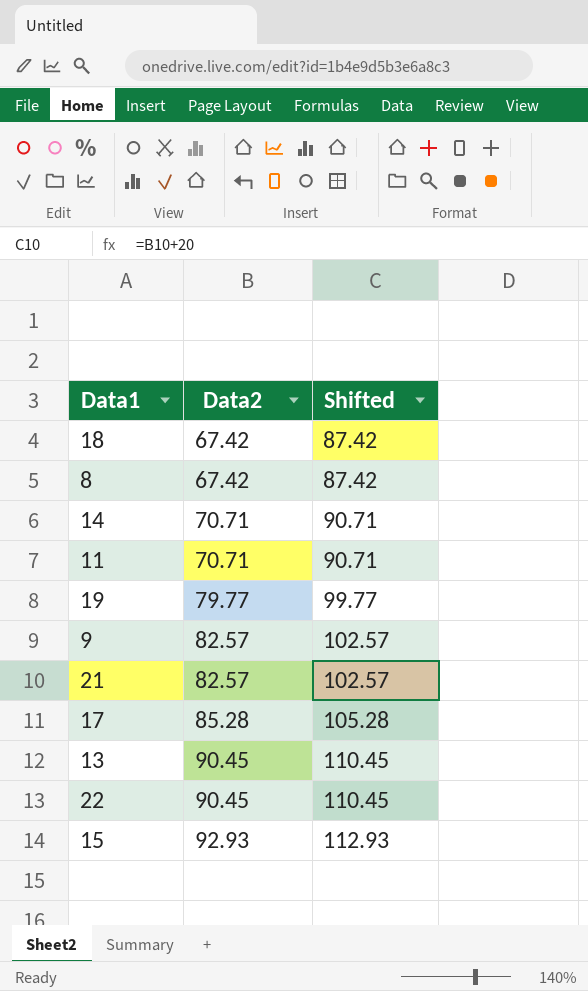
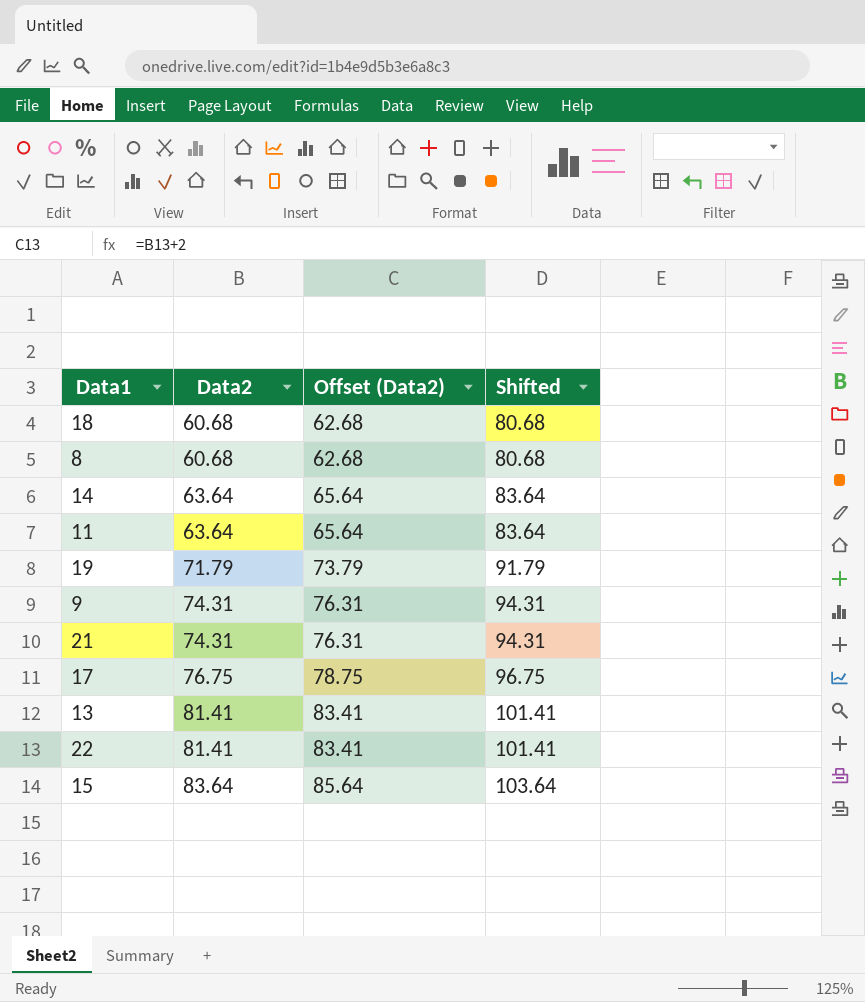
column Offset (Data2) | formula: none -> [Data2] + 2
18 | Data2: 67.42 -> 60.68
18 | Shifted: 87.42 -> 80.68
8 | Data2: 67.42 -> 60.68
8 | Shifted: 87.42 -> 80.68
14 | Data2: 70.71 -> 63.64
14 | Shifted: 90.71 -> 83.64
11 | Data2: 70.71 -> 63.64
11 | Shifted: 90.71 -> 83.64
19 | Data2: 79.77 -> 71.79
19 | Shifted: 99.77 -> 91.79
9 | Data2: 82.57 -> 74.31
9 | Shifted: 102.57 -> 94.31
21 | Data2: 82.57 -> 74.31
21 | Shifted: 102.57 -> 94.31
17 | Data2: 85.28 -> 76.75
17 | Shifted: 105.28 -> 96.75
13 | Data2: 90.45 -> 81.41
13 | Shifted: 110.45 -> 101.41
22 | Data2: 90.45 -> 81.41
22 | Shifted: 110.45 -> 101.41
15 | Data2: 92.93 -> 83.64
15 | Shifted: 112.93 -> 103.64

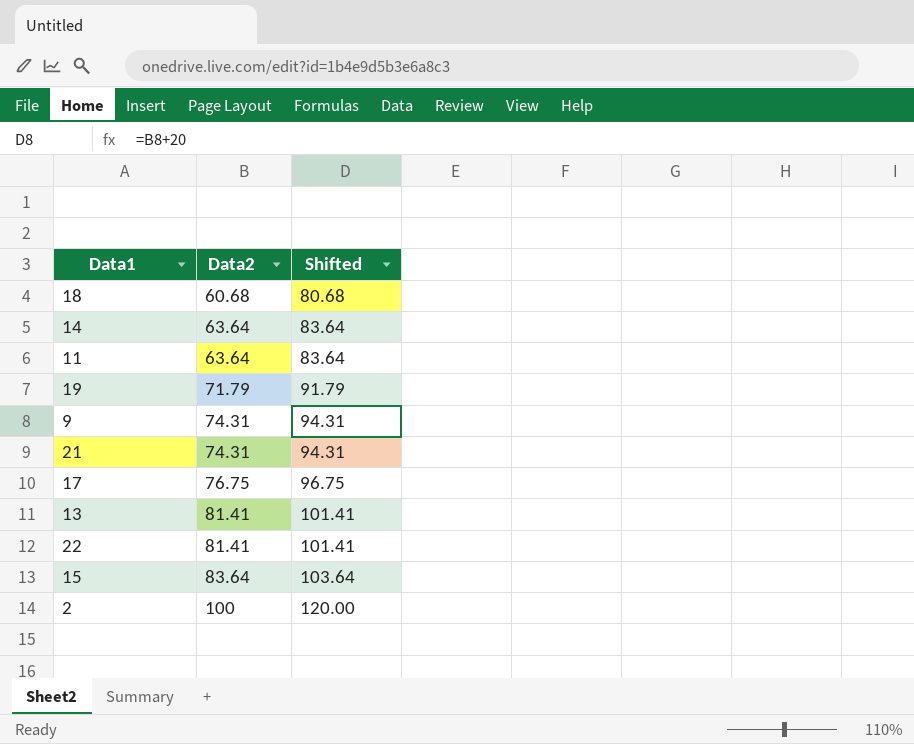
column Offset (Data2) | formula: [Data2] + 2 -> none
row 8: 60.68 | 62.68 | 80.68 -> none
row 2: none -> 100 | 120.00

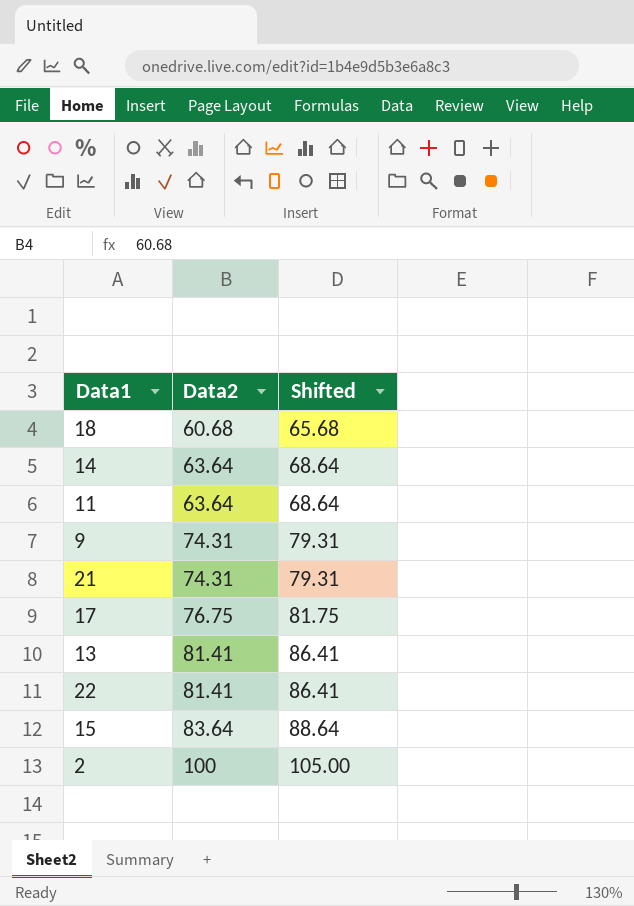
column Shifted | formula: [Data2] + 20 -> [Data2] + 5
row 19: 71.79 | 91.79 -> none

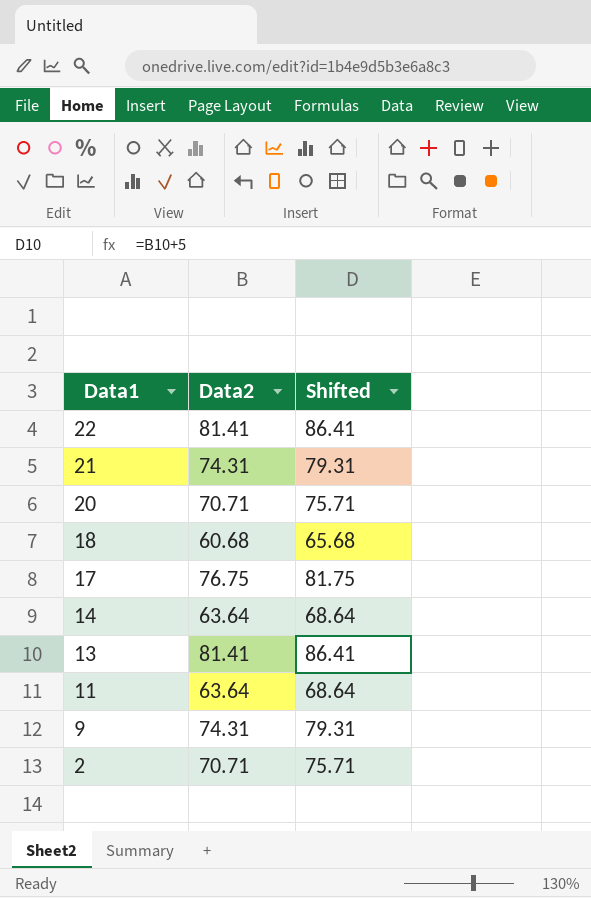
row order: Data2 ascending -> Data1 descending
row 15: 83.64 | 88.64 -> none
row 20: none -> 70.71 | 75.71
2 | Data2: 100 -> 70.71
2 | Shifted: 105.00 -> 75.71

